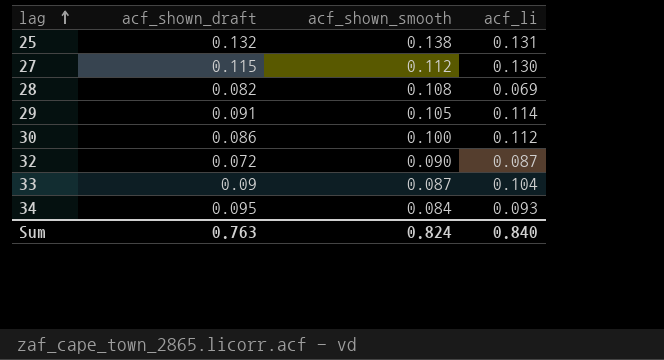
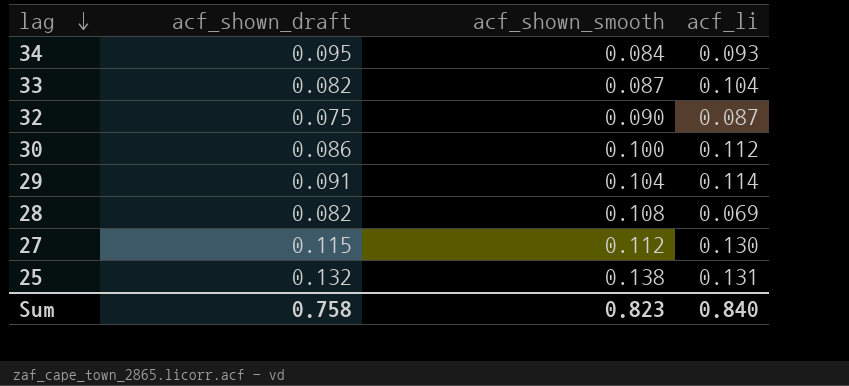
row order: lag ascending -> lag descending
33 | acf_shown_draft: 0.09 -> 0.082
32 | acf_shown_draft: 0.072 -> 0.075
29 | acf_shown_smooth: 0.105 -> 0.104
Sum | acf_shown_draft: 0.763 -> 0.758
Sum | acf_shown_smooth: 0.824 -> 0.823

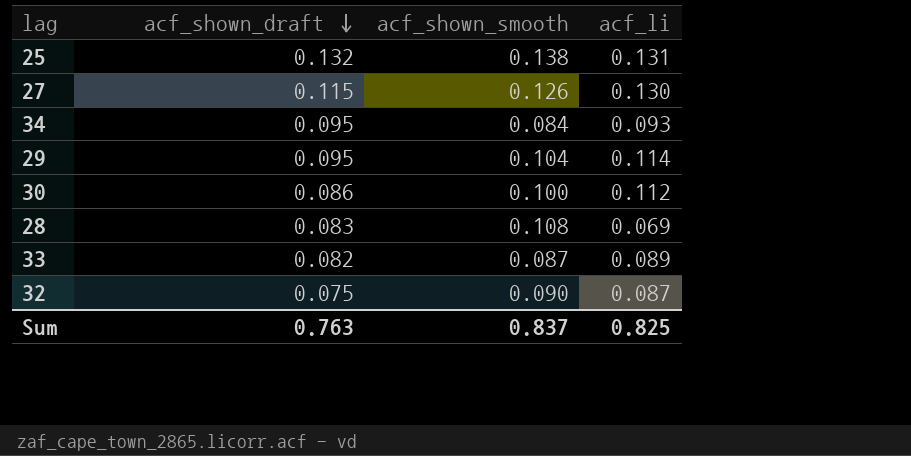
row order: lag descending -> acf_shown_draft descending
27 | acf_shown_smooth: 0.112 -> 0.126
29 | acf_shown_draft: 0.091 -> 0.095
28 | acf_shown_draft: 0.082 -> 0.083
33 | acf_li: 0.104 -> 0.089
Sum | acf_shown_draft: 0.758 -> 0.763
Sum | acf_shown_smooth: 0.823 -> 0.837
Sum | acf_li: 0.840 -> 0.825

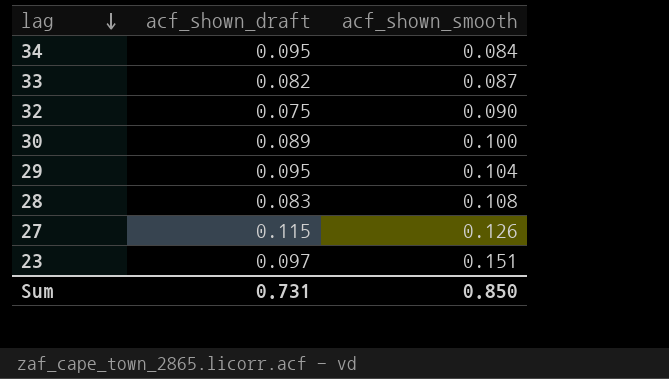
row order: acf_shown_draft descending -> lag descending
column acf_li | position: 4 -> none
row 25: 0.132 | 0.138 | 0.131 -> none
30 | acf_shown_draft: 0.086 -> 0.089
row 23: none -> 0.097 | 0.151
Sum | acf_shown_draft: 0.763 -> 0.731
Sum | acf_shown_smooth: 0.837 -> 0.850

